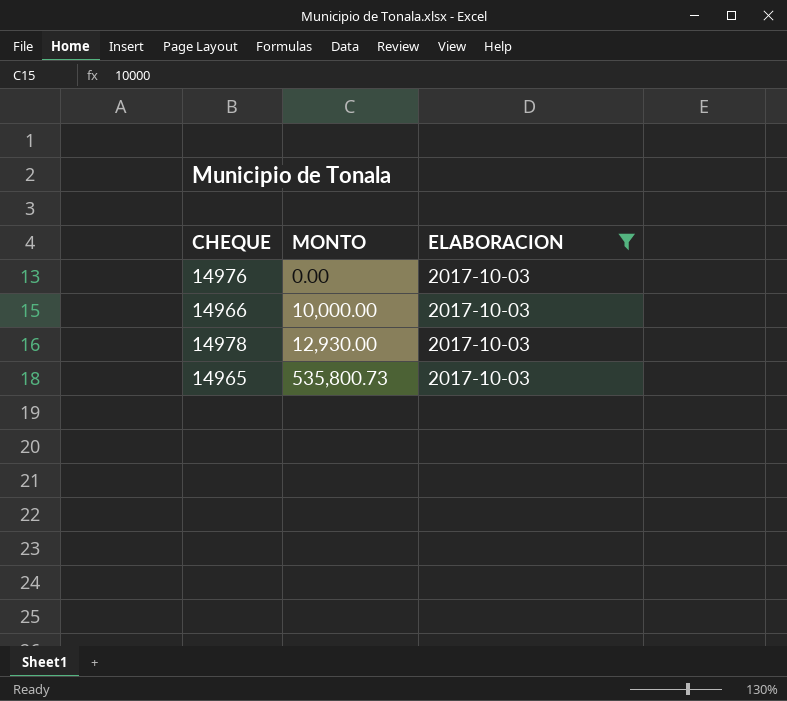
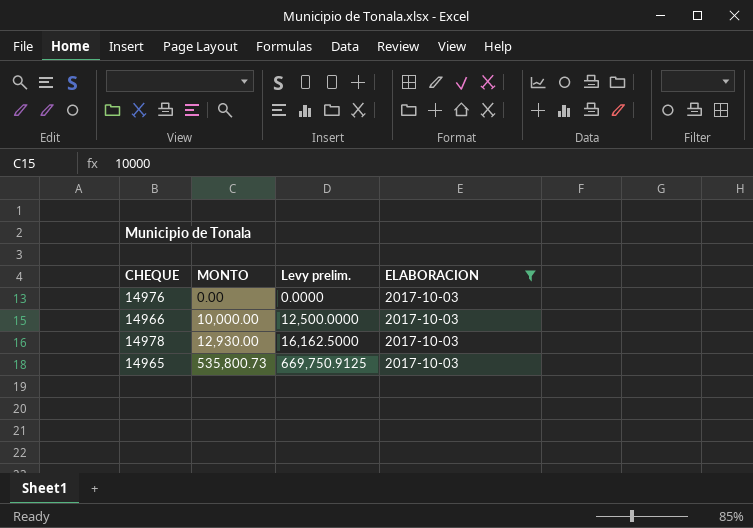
column Levy prelim. | formula: none -> [MONTO] * 1.25

